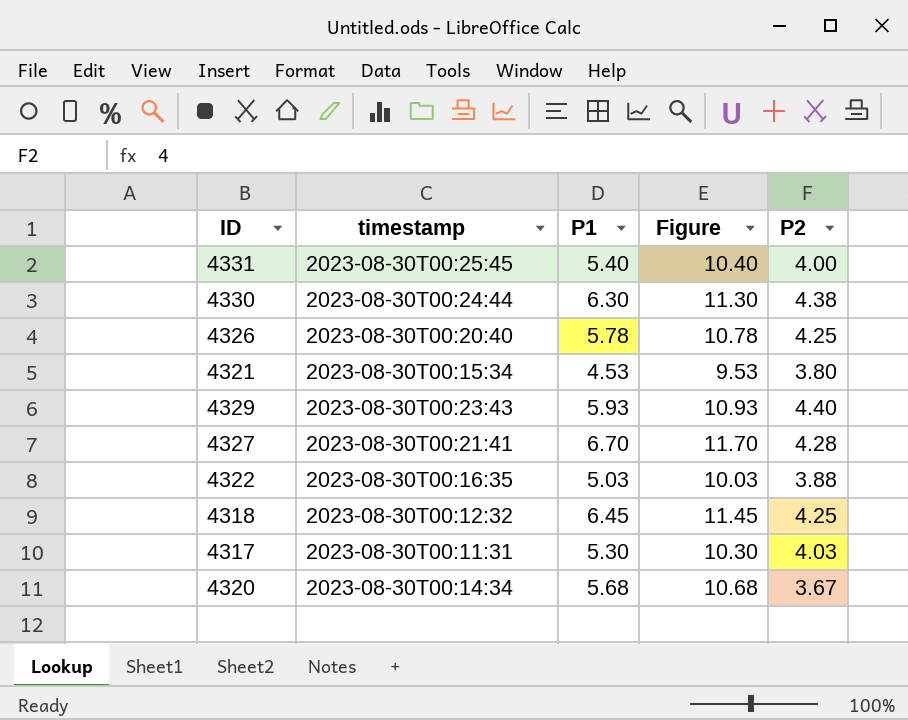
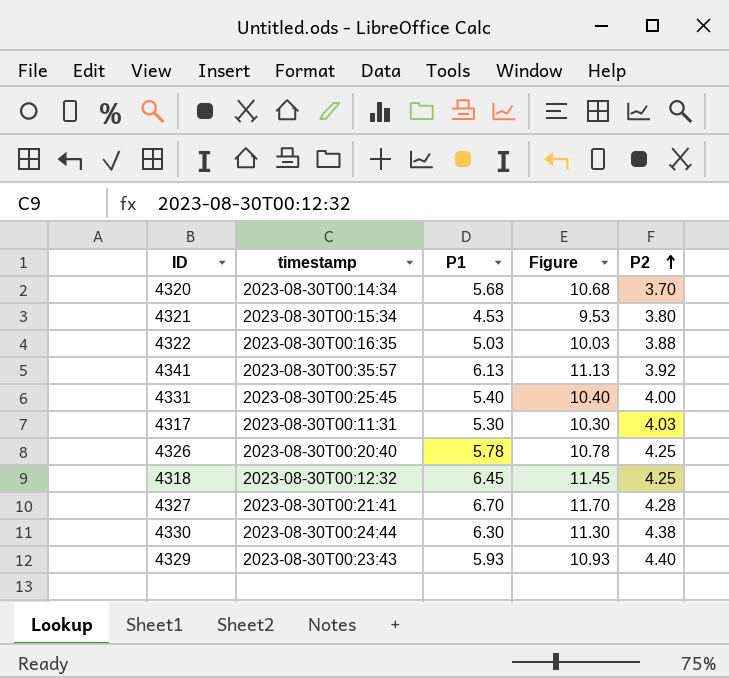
row order: none -> P2 ascending
4320 | P2: 3.67 -> 3.70
row 4341: none -> 2023-08-30T00:35:57 | 6.13 | 11.13 | 3.92

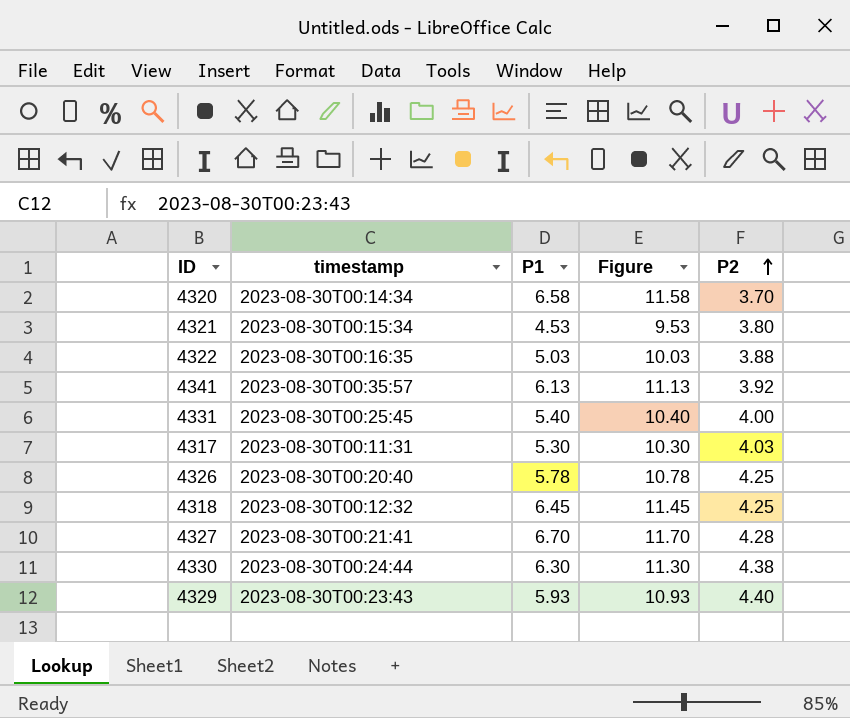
4320 | P1: 5.68 -> 6.58
4320 | Figure: 10.68 -> 11.58

